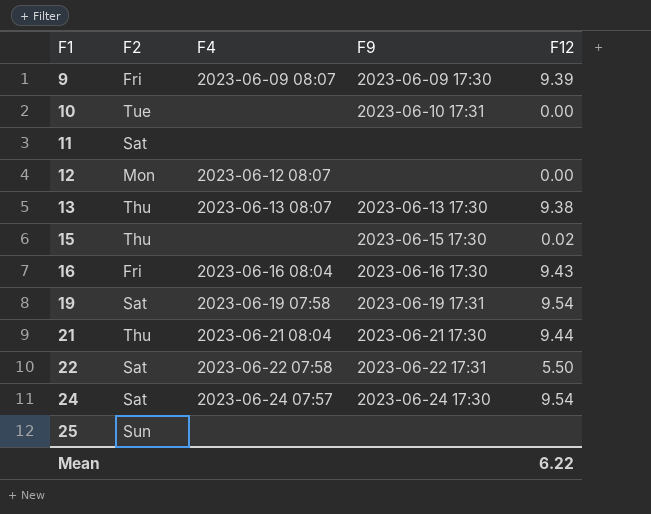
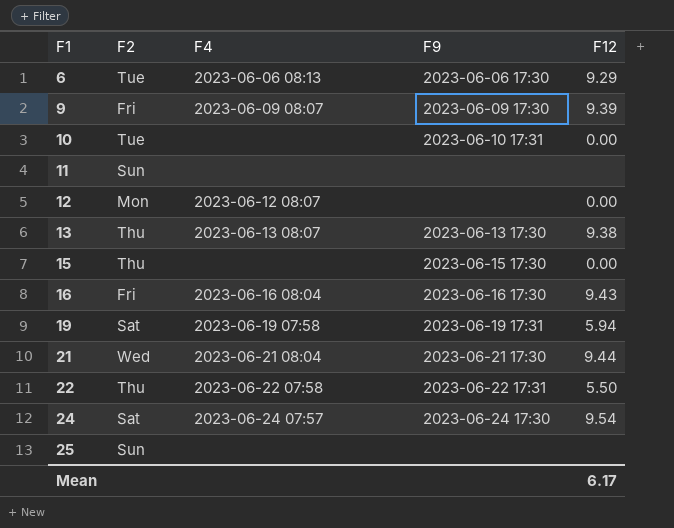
row 6: none -> Tue | 2023-06-06 08:13 | 2023-06-06 17:30 | 9.29
11 | F2: Sat -> Sun
15 | F12: 0.02 -> 0.00
19 | F12: 9.54 -> 5.94
21 | F2: Thu -> Wed
22 | F2: Sat -> Thu
Mean | F12: 6.22 -> 6.17

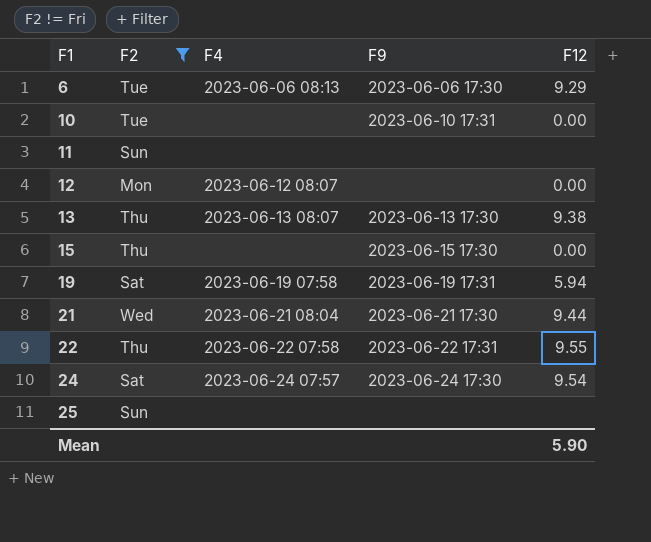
filter: none -> F2 != Fri
22 | F12: 5.50 -> 9.55
Mean | F12: 6.17 -> 5.90

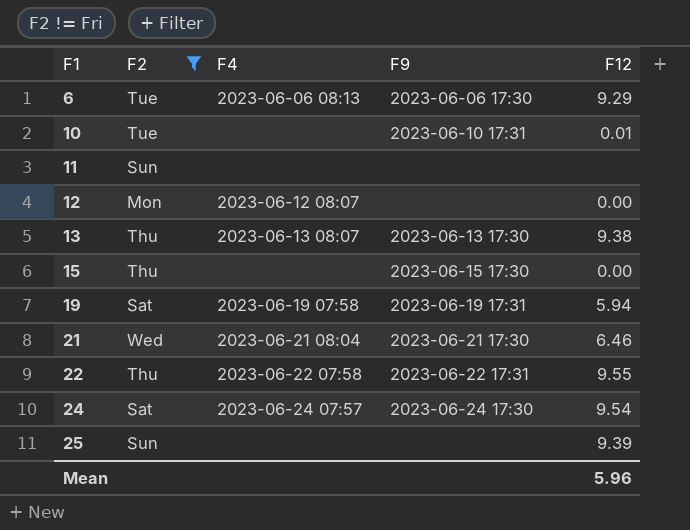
10 | F12: 0.00 -> 0.01
21 | F12: 9.44 -> 6.46
25 | F12: none -> 9.39
Mean | F12: 5.90 -> 5.96

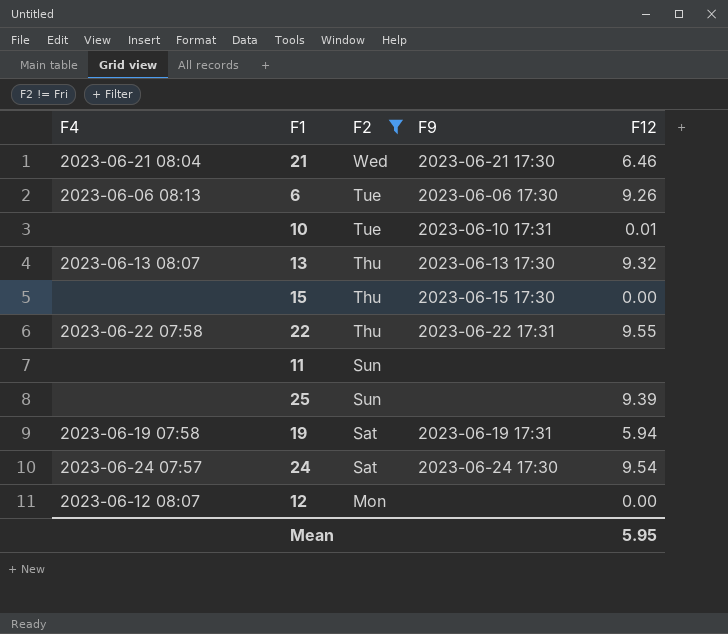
row order: F1 ascending -> F2 descending
column F4 | position: 3 -> 1
6 | F12: 9.29 -> 9.26
13 | F12: 9.38 -> 9.32
Mean | F12: 5.96 -> 5.95

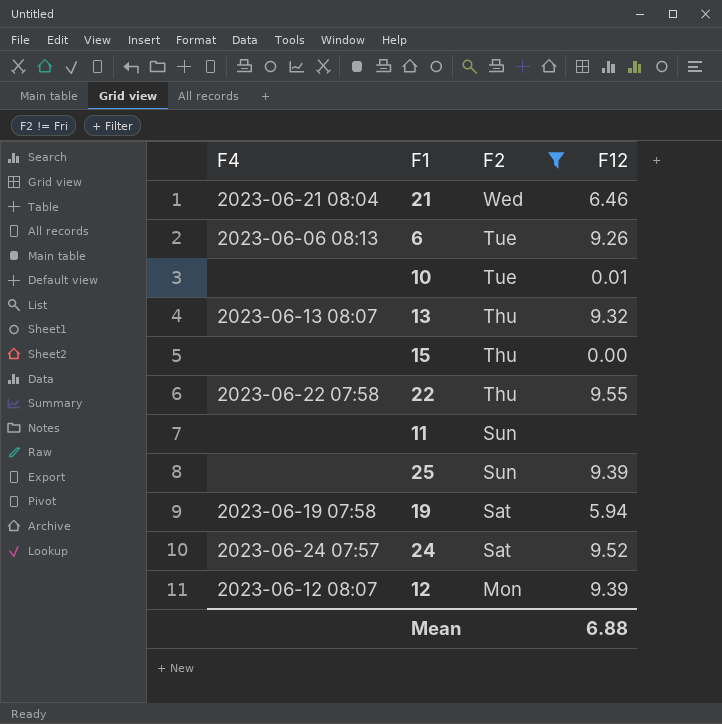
column F9 | position: 4 -> none
24 | F12: 9.54 -> 9.52
12 | F12: 0.00 -> 9.39
Mean | F12: 5.95 -> 6.88

